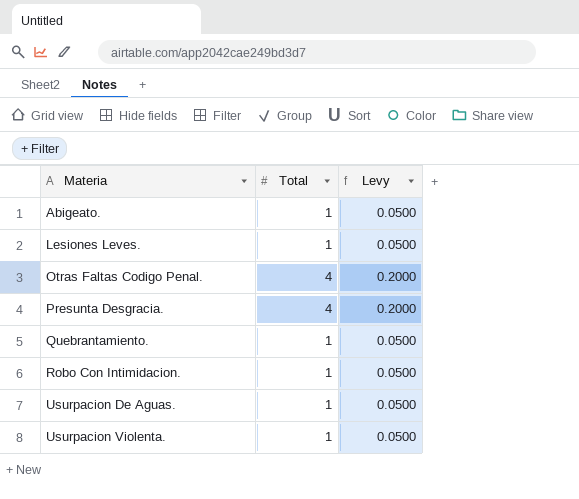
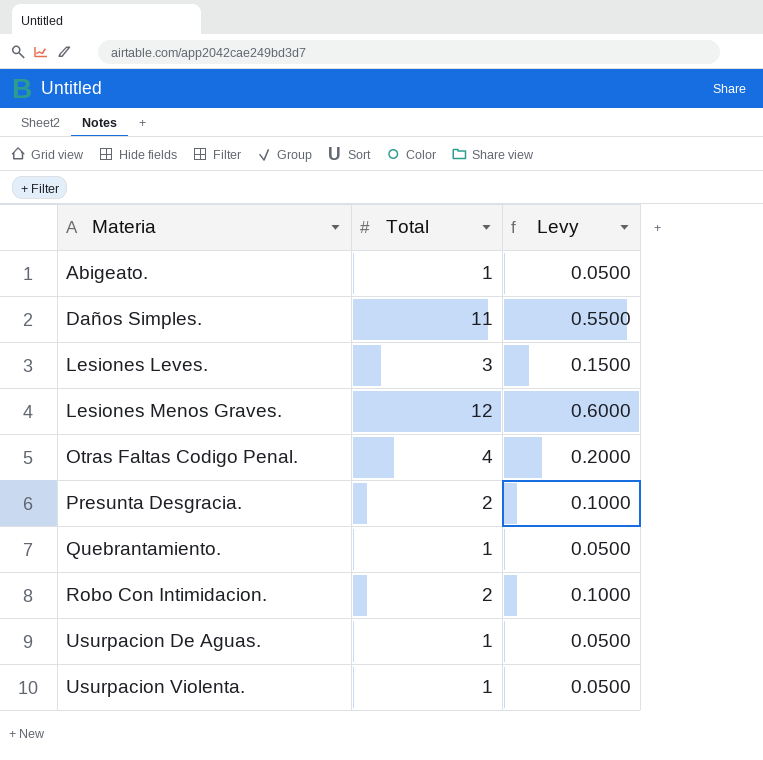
row Daños Simples.: none -> 11 | 0.5500
Lesiones Leves. | Total: 1 -> 3
Lesiones Leves. | Levy: 0.0500 -> 0.1500
row Lesiones Menos Graves.: none -> 12 | 0.6000
Presunta Desgracia. | Total: 4 -> 2
Presunta Desgracia. | Levy: 0.2000 -> 0.1000
Robo Con Intimidacion. | Total: 1 -> 2
Robo Con Intimidacion. | Levy: 0.0500 -> 0.1000

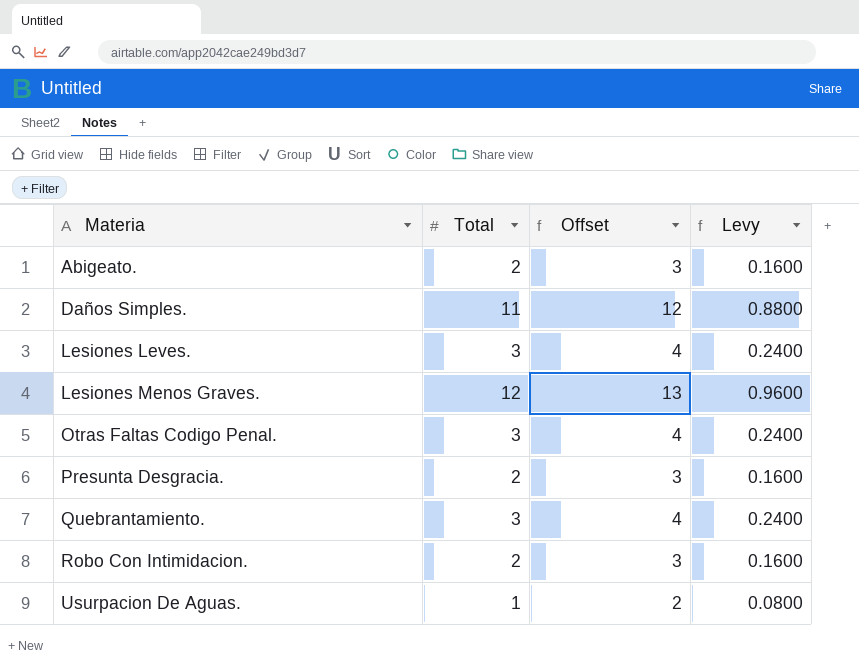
column Offset | formula: none -> [Total] + 1
column Levy | formula: [Total] * 0.05 -> [Total] * 0.08
row Usurpacion Violenta.: 1 | 0.0500 -> none
Abigeato. | Total: 1 -> 2
Otras Faltas Codigo Penal. | Total: 4 -> 3
Quebrantamiento. | Total: 1 -> 3

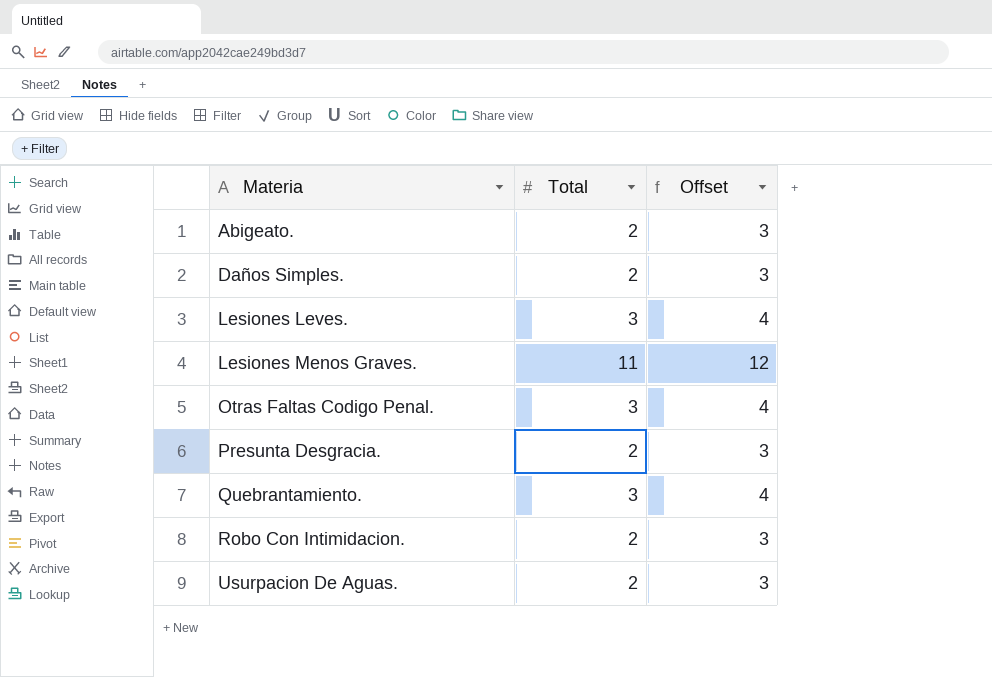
column Levy | formula: [Total] * 0.08 -> none
Daños Simples. | Total: 11 -> 2
Daños Simples. | Offset: 12 -> 3
Lesiones Menos Graves. | Total: 12 -> 11
Lesiones Menos Graves. | Offset: 13 -> 12
Usurpacion De Aguas. | Total: 1 -> 2
Usurpacion De Aguas. | Offset: 2 -> 3

